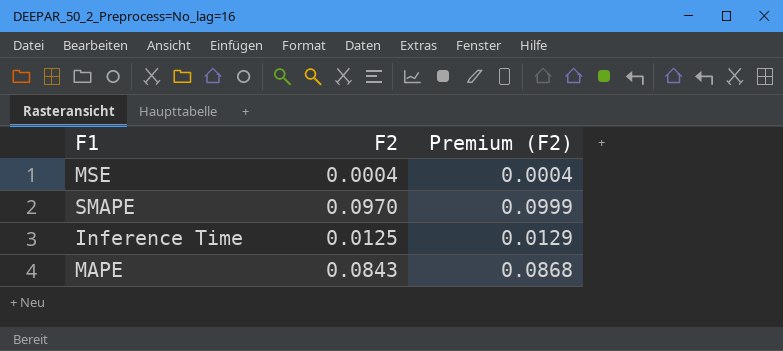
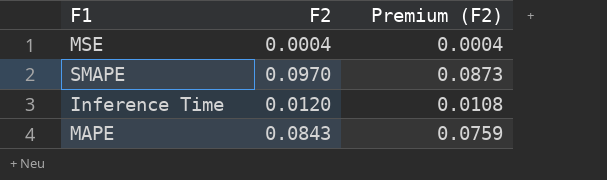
column Premium (F2) | formula: [F2] * 1.03 -> [F2] * 0.9
Inference Time | F2: 0.0125 -> 0.0120

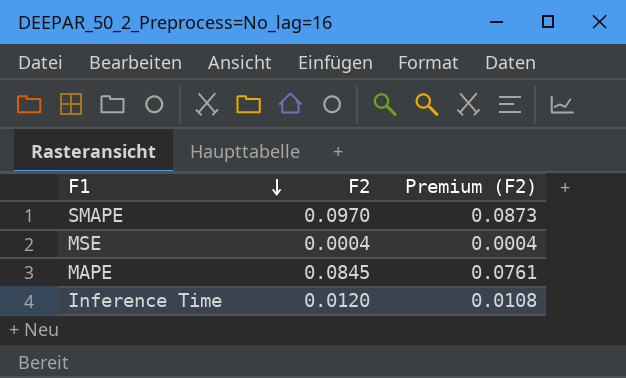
row order: none -> F1 descending
MAPE | F2: 0.0843 -> 0.0845
MAPE | Premium (F2): 0.0759 -> 0.0761

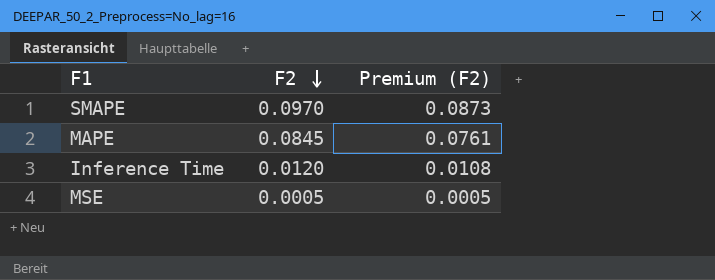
row order: F1 descending -> F2 descending
MSE | F2: 0.0004 -> 0.0005
MSE | Premium (F2): 0.0004 -> 0.0005

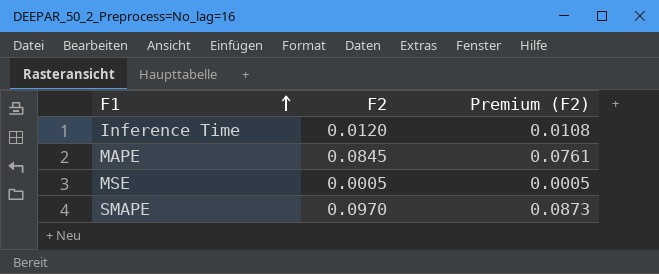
row order: F2 descending -> F1 ascending

